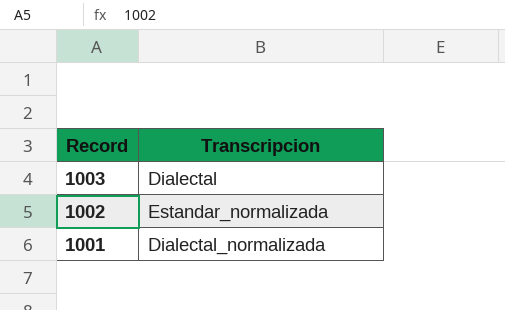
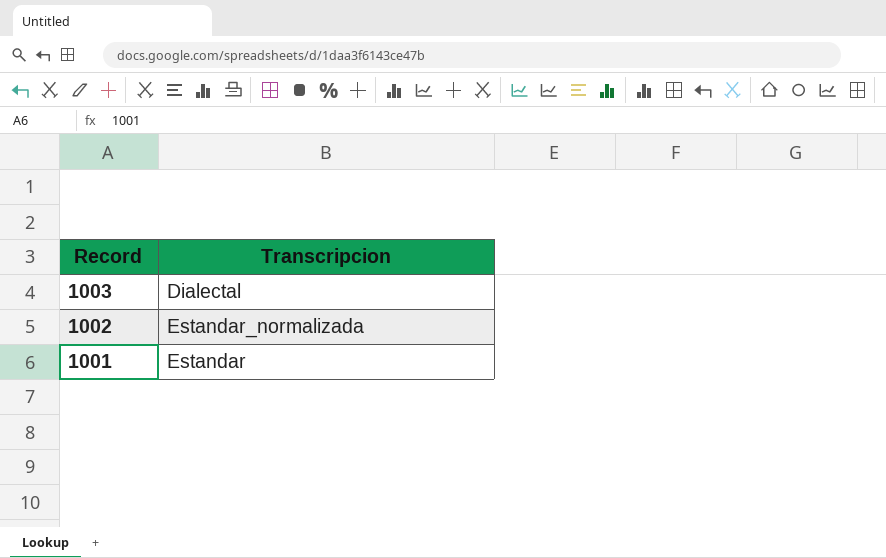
1001 | Transcripcion: Dialectal_normalizada -> Estandar

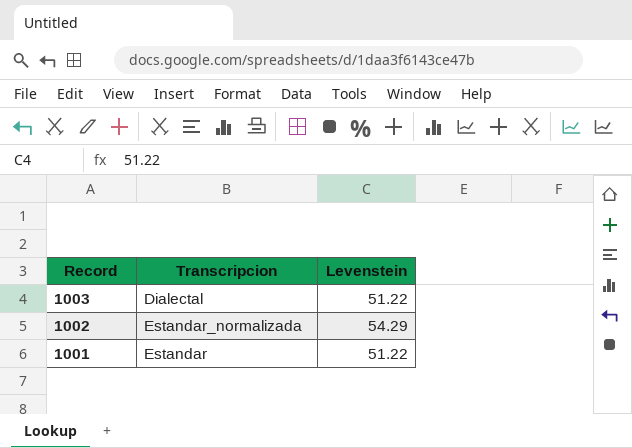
column Levenstein | position: none -> 3

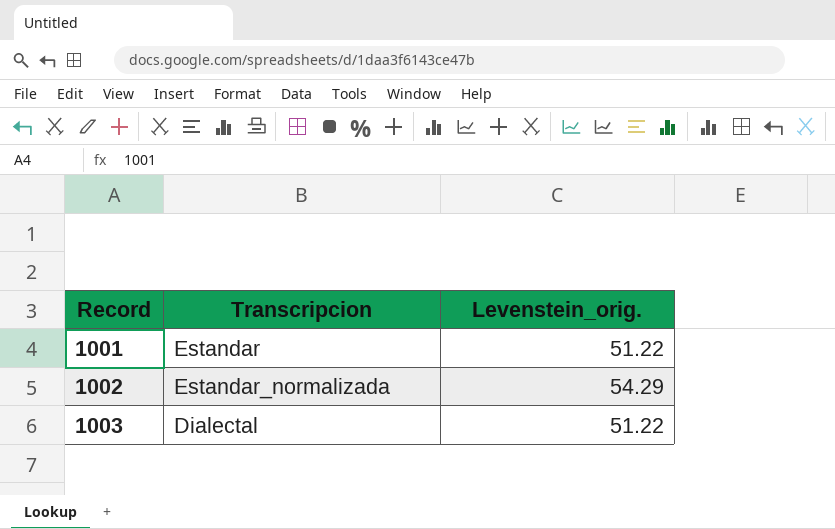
row order: Record descending -> Record ascending
column name: Levenstein -> Levenstein_orig.

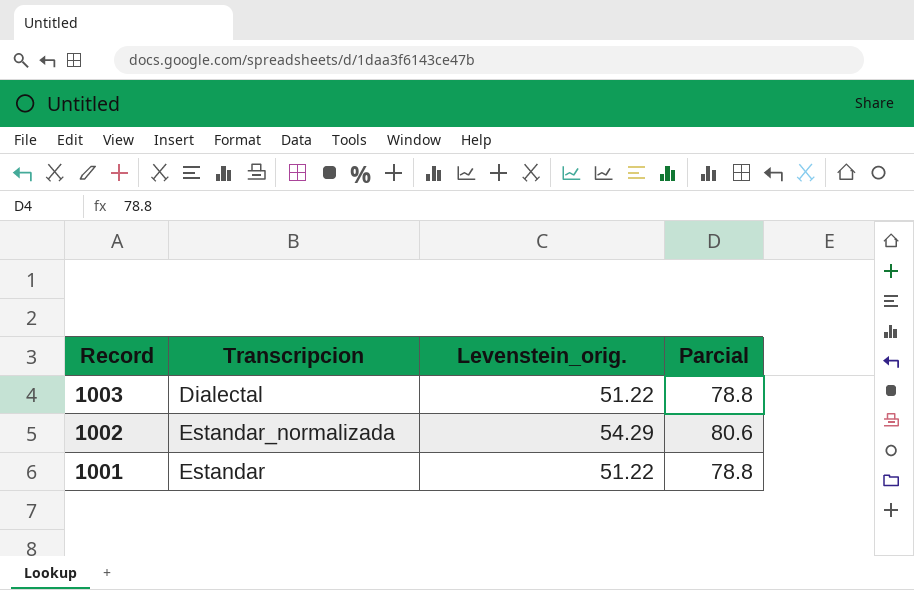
row order: Record ascending -> Record descending
column Parcial | position: none -> 4

